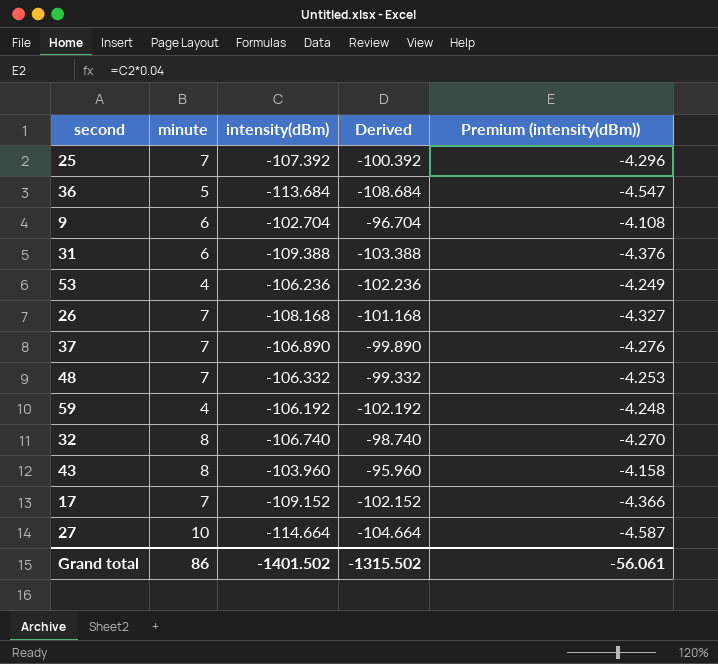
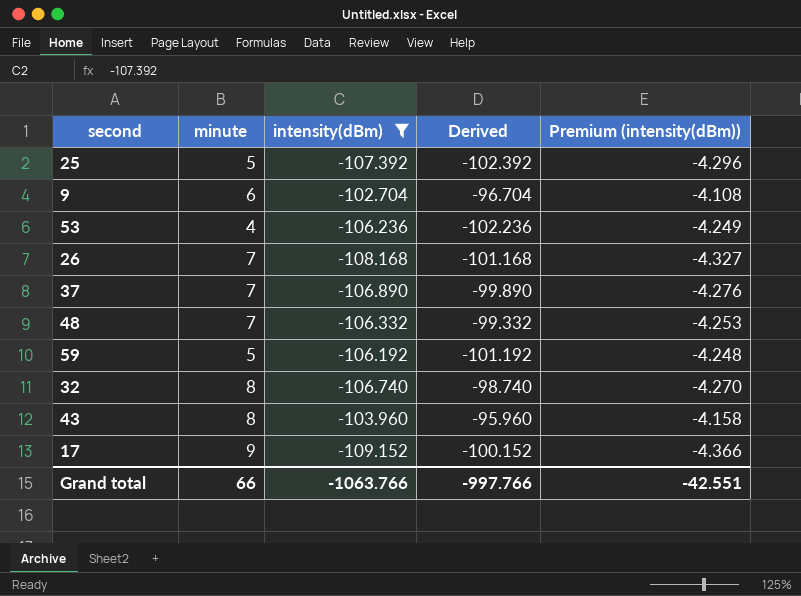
filter: none -> intensity(dBm) >= -109.152
25 | minute: 7 -> 5
25 | Derived: -100.392 -> -102.392
59 | minute: 4 -> 5
59 | Derived: -102.192 -> -101.192
17 | minute: 7 -> 9
17 | Derived: -102.152 -> -100.152
Grand total | minute: 86 -> 66
Grand total | intensity(dBm): -1401.502 -> -1063.766
Grand total | Derived: -1315.502 -> -997.766
Grand total | Premium (intensity(dBm)): -56.061 -> -42.551

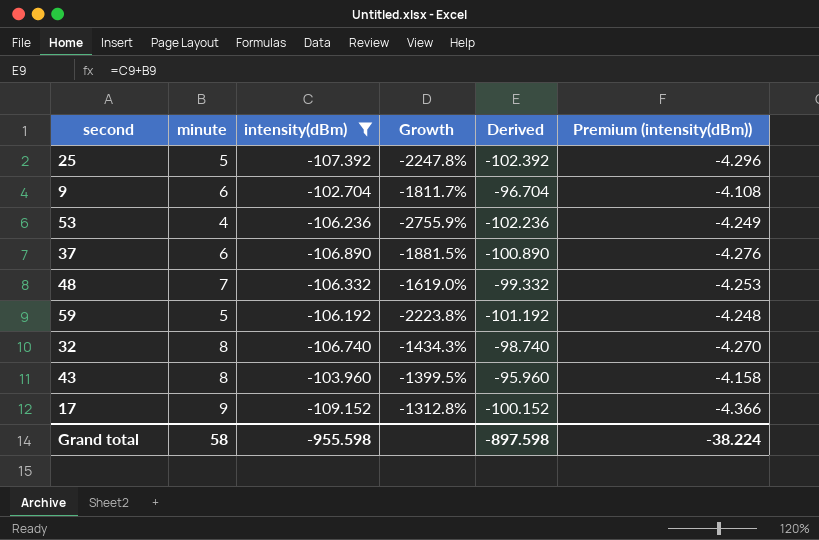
column Growth | formula: none -> ([intensity(dBm)] - [minute]) / [minute]
row 26: 7 | -108.168 | -101.168 | -4.327 -> none
37 | minute: 7 -> 6
37 | Derived: -99.890 -> -100.890
Grand total | minute: 66 -> 58
Grand total | intensity(dBm): -1063.766 -> -955.598
Grand total | Derived: -997.766 -> -897.598
Grand total | Premium (intensity(dBm)): -42.551 -> -38.224

